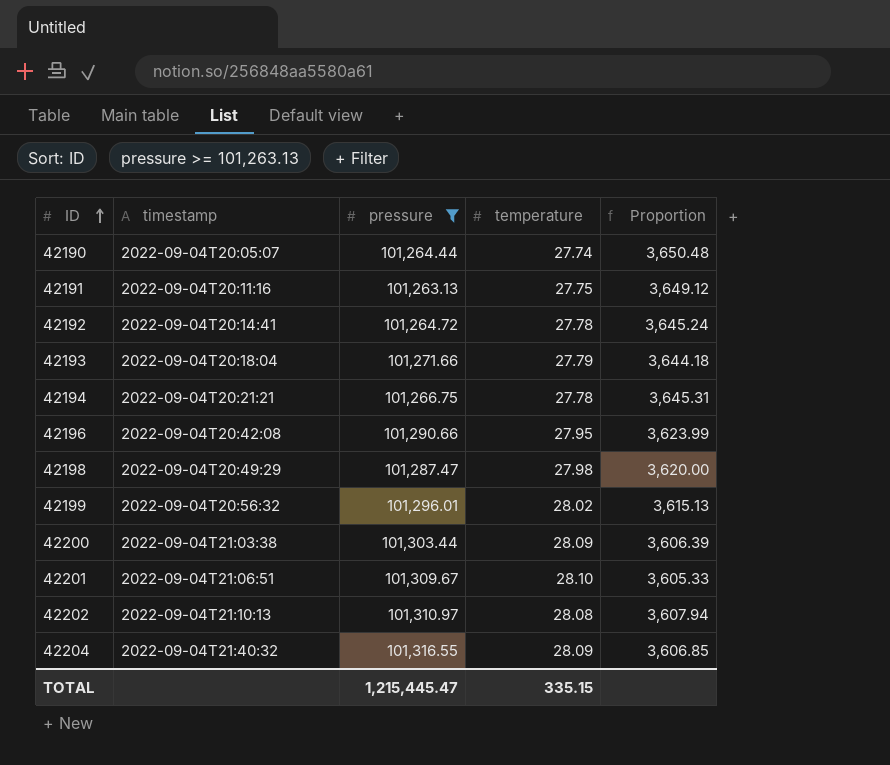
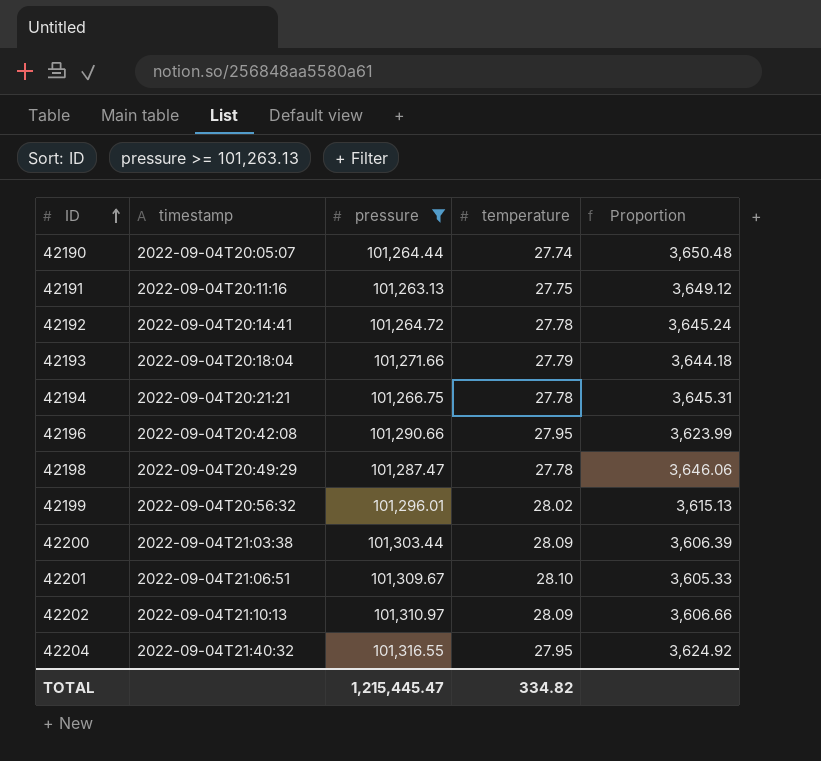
42198 | temperature: 27.98 -> 27.78
42198 | Proportion: 3,620.00 -> 3,646.06
42202 | temperature: 28.08 -> 28.09
42202 | Proportion: 3,607.94 -> 3,606.66
42204 | temperature: 28.09 -> 27.95
42204 | Proportion: 3,606.85 -> 3,624.92
TOTAL | temperature: 335.15 -> 334.82

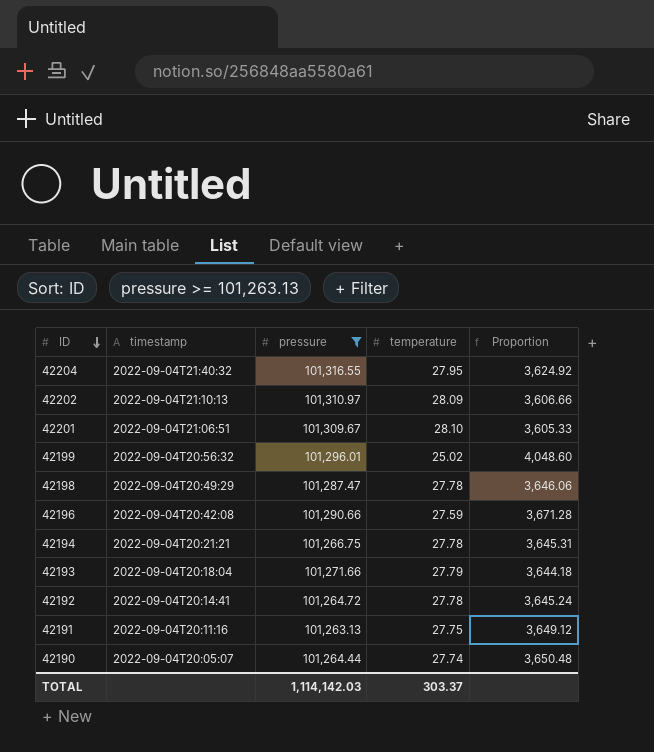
row order: ID ascending -> ID descending
row 42200: 2022-09-04T21:03:38 | 101,303.44 | 28.09 | 3,606.39 -> none
42199 | temperature: 28.02 -> 25.02
42199 | Proportion: 3,615.13 -> 4,048.60
42196 | temperature: 27.95 -> 27.59
42196 | Proportion: 3,623.99 -> 3,671.28
TOTAL | pressure: 1,215,445.47 -> 1,114,142.03
TOTAL | temperature: 334.82 -> 303.37

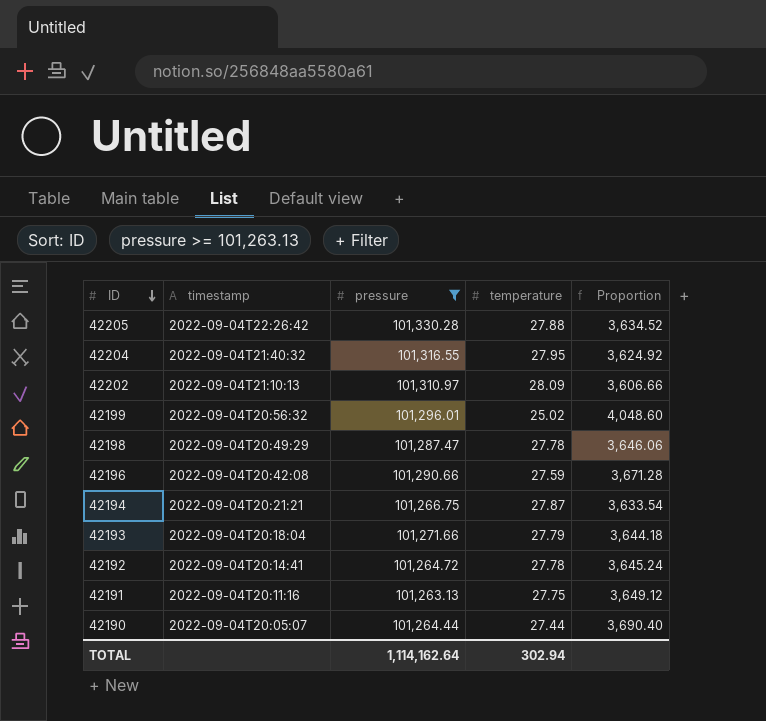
row 42201: 2022-09-04T21:06:51 | 101,309.67 | 28.10 | 3,605.33 -> none
row 42205: none -> 2022-09-04T22:26:42 | 101,330.28 | 27.88 | 3,634.52
42194 | temperature: 27.78 -> 27.87
42194 | Proportion: 3,645.31 -> 3,633.54
42190 | temperature: 27.74 -> 27.44
42190 | Proportion: 3,650.48 -> 3,690.40
TOTAL | pressure: 1,114,142.03 -> 1,114,162.64
TOTAL | temperature: 303.37 -> 302.94

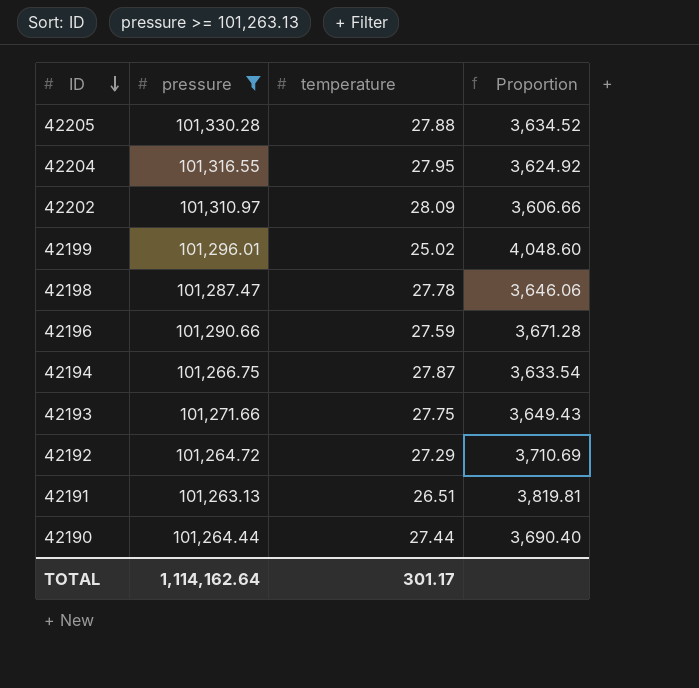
column timestamp | position: 2 -> none
42193 | temperature: 27.79 -> 27.75
42193 | Proportion: 3,644.18 -> 3,649.43
42192 | temperature: 27.78 -> 27.29
42192 | Proportion: 3,645.24 -> 3,710.69
42191 | temperature: 27.75 -> 26.51
42191 | Proportion: 3,649.12 -> 3,819.81
TOTAL | temperature: 302.94 -> 301.17

